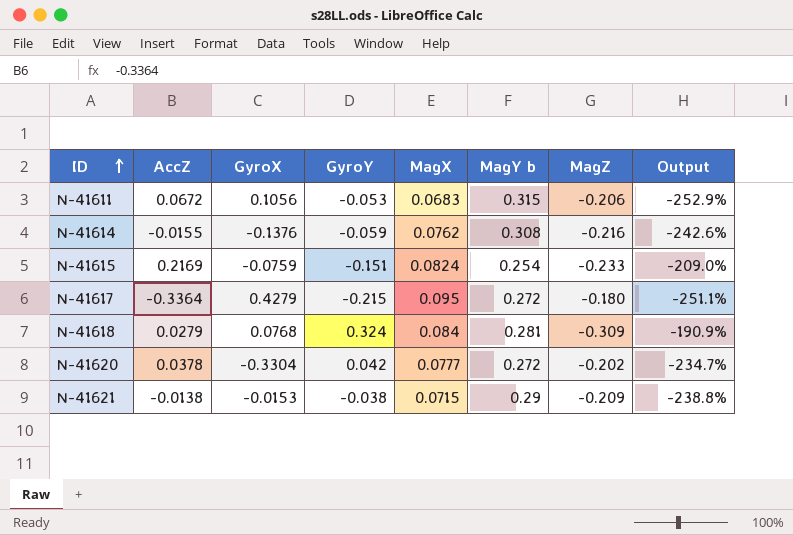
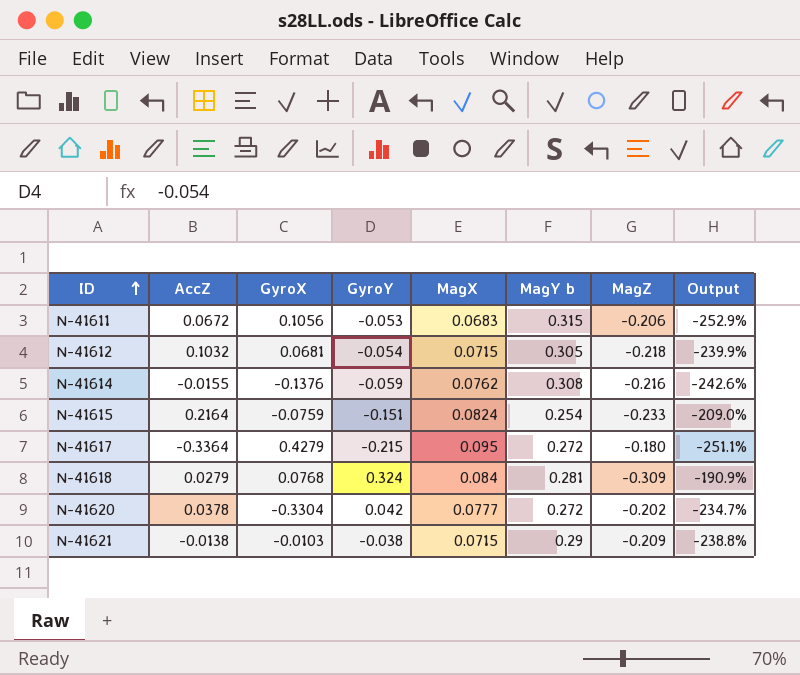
row N-41612: none -> 0.1032 | 0.0681 | -0.054 | 0.0715 | 0.305 | -0.218 | -239.9%
N-41615 | AccZ: 0.2169 -> 0.2164
N-41621 | GyroX: -0.0153 -> -0.0103

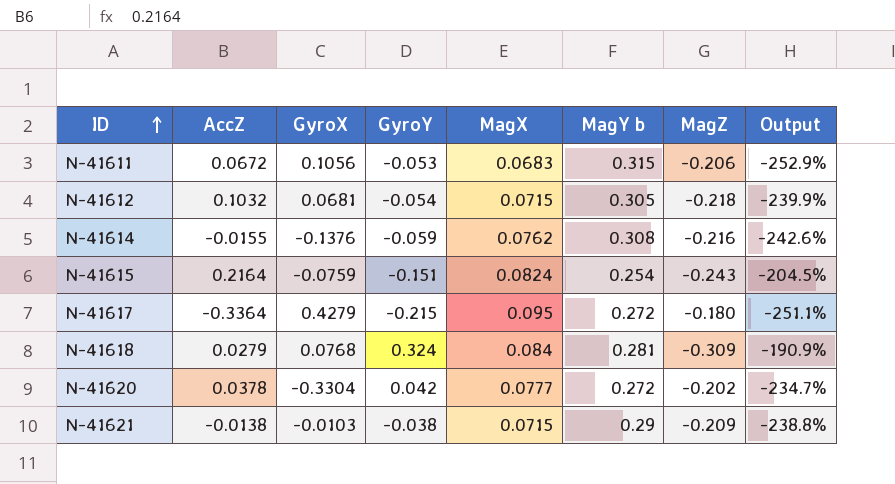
N-41615 | MagZ: -0.233 -> -0.243
N-41615 | Output: -209.0% -> -204.5%

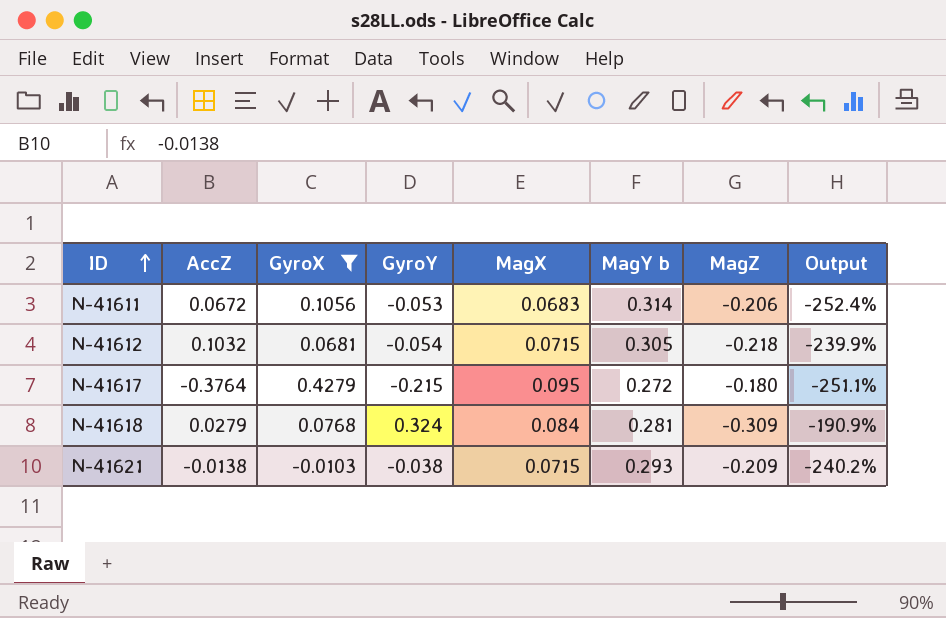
filter: none -> GyroX >= -0.0103
N-41611 | MagY b: 0.315 -> 0.314
N-41611 | Output: -252.9% -> -252.4%
N-41617 | AccZ: -0.3364 -> -0.3764
N-41621 | MagY b: 0.29 -> 0.293
N-41621 | Output: -238.8% -> -240.2%

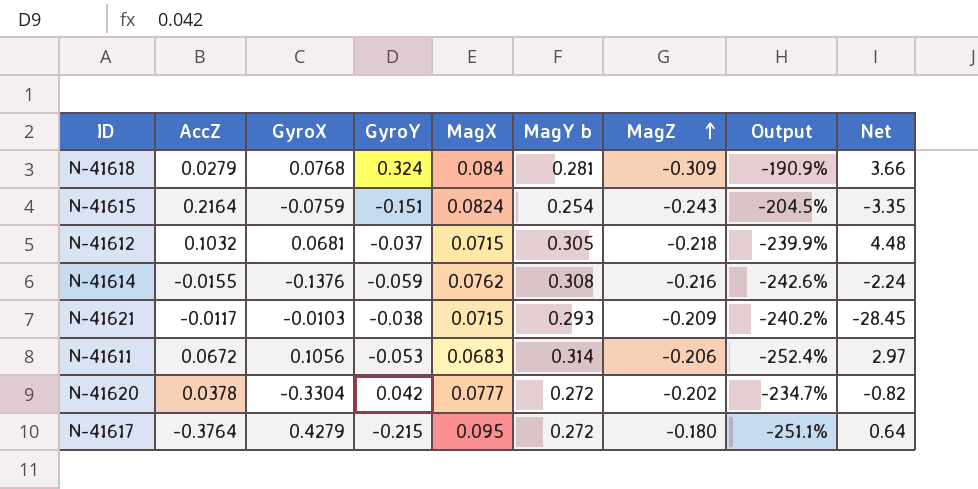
filter: GyroX >= -0.0103 -> none
row order: ID ascending -> MagZ ascending
column Net | formula: none -> [MagY b] / [GyroX]
N-41612 | GyroY: -0.054 -> -0.037
N-41621 | AccZ: -0.0138 -> -0.0117

